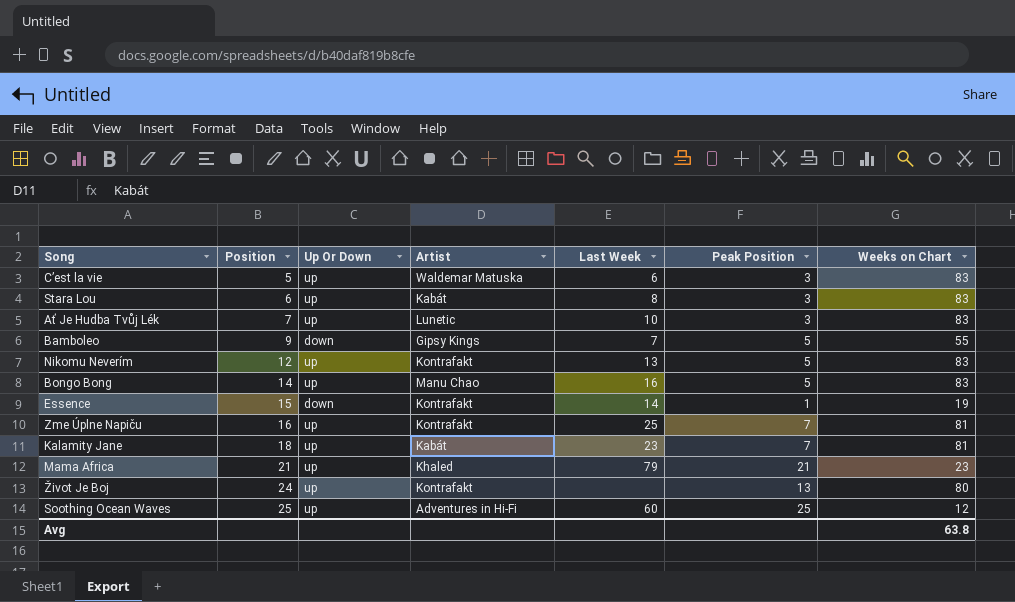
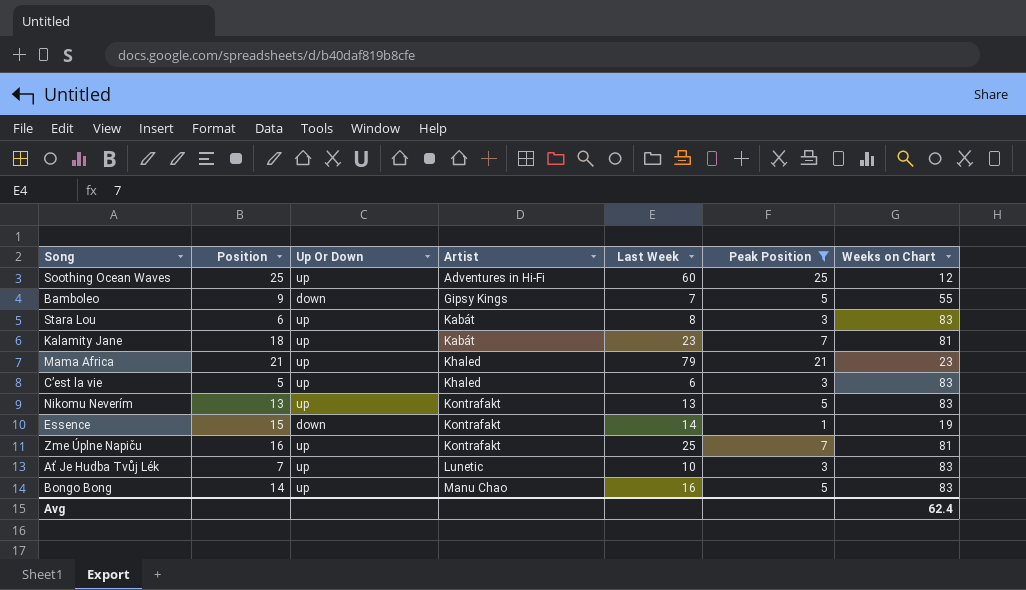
filter: none -> Peak Position != 13
row order: Position ascending -> Artist ascending
C’est la vie | Artist: Waldemar Matuska -> Khaled
Nikomu Neverím | Position: 12 -> 13
Avg | Weeks on Chart: 63.8 -> 62.4

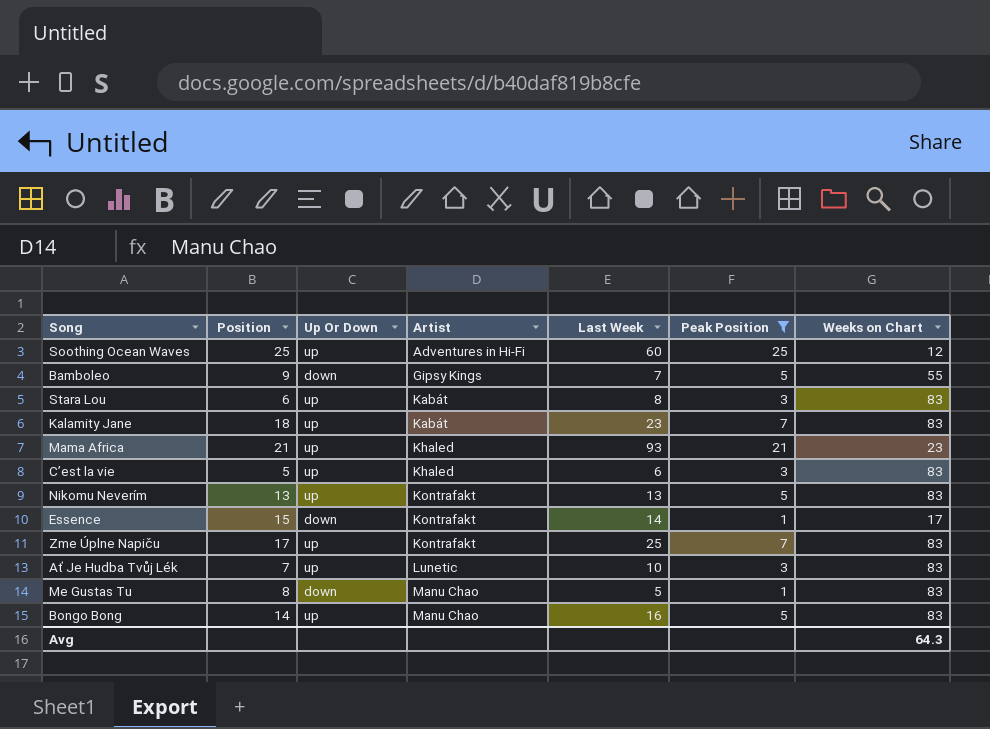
Kalamity Jane | Weeks on Chart: 81 -> 83
Mama Africa | Last Week: 79 -> 93
Essence | Weeks on Chart: 19 -> 17
Zme Úplne Napiču | Position: 16 -> 17
Zme Úplne Napiču | Weeks on Chart: 81 -> 83
row Me Gustas Tu: none -> 8 | down | Manu Chao | 5 | 1 | 83
Avg | Weeks on Chart: 62.4 -> 64.3

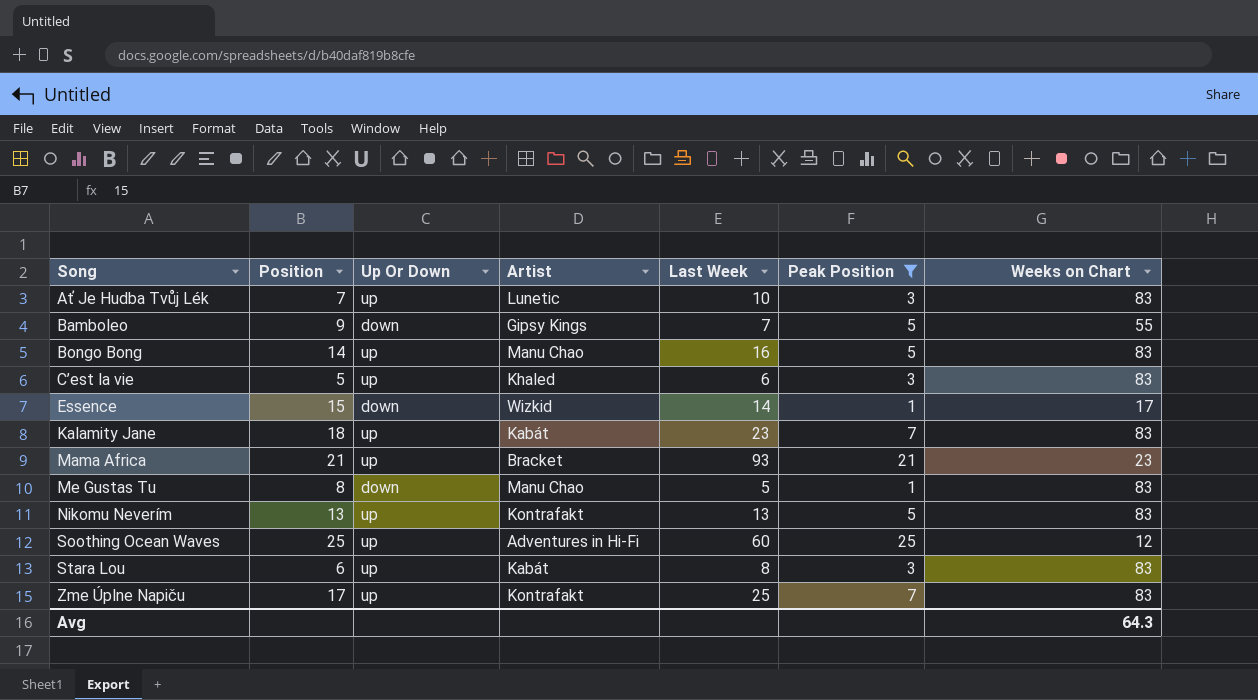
row order: Artist ascending -> Song ascending
Essence | Artist: Kontrafakt -> Wizkid
Mama Africa | Artist: Khaled -> Bracket

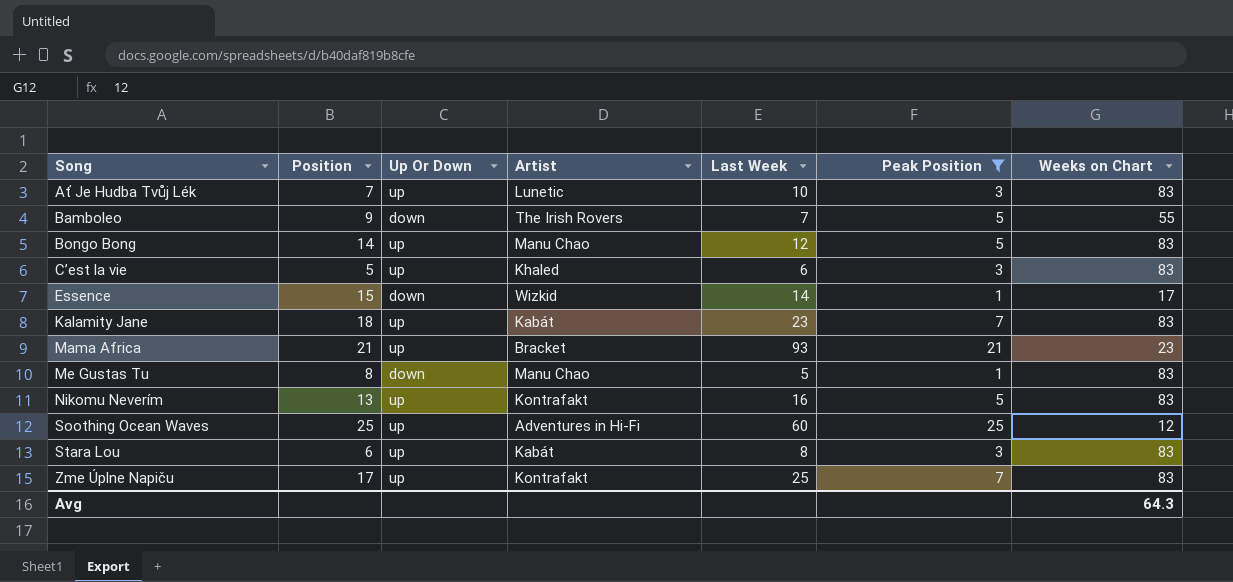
Bamboleo | Artist: Gipsy Kings -> The Irish Rovers
Bongo Bong | Last Week: 16 -> 12
Nikomu Neverím | Last Week: 13 -> 16

